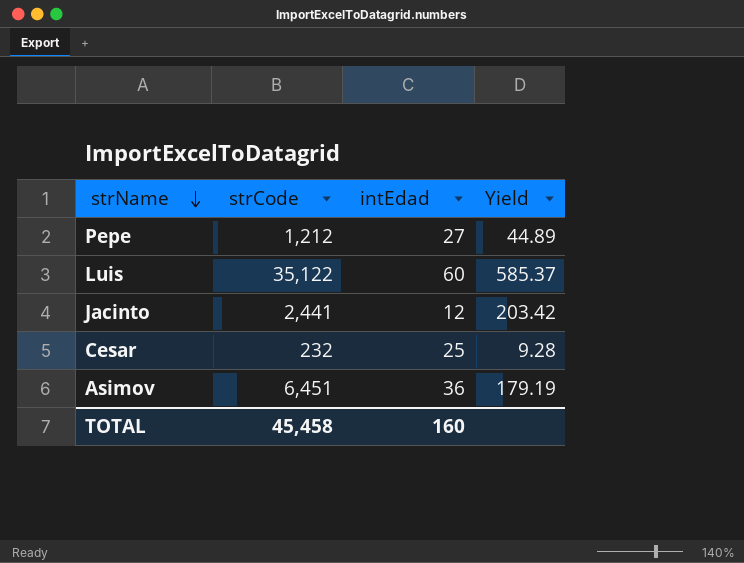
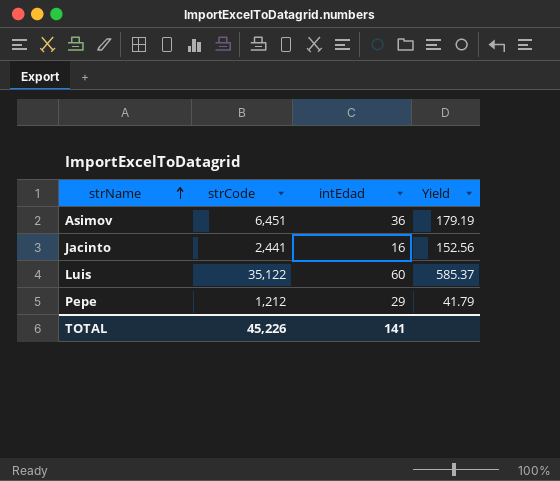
row order: strName descending -> strName ascending
row Cesar: 232 | 25 | 9.28 -> none
Jacinto | intEdad: 12 -> 16
Jacinto | Yield: 203.42 -> 152.56
Pepe | intEdad: 27 -> 29
Pepe | Yield: 44.89 -> 41.79
TOTAL | strCode: 45,458 -> 45,226
TOTAL | intEdad: 160 -> 141

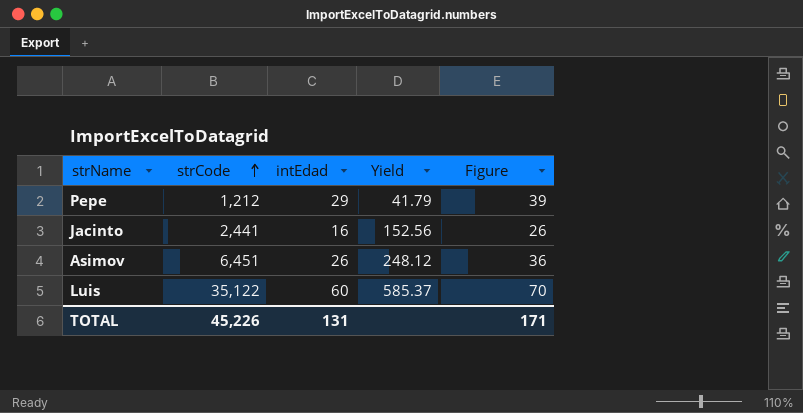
row order: strName ascending -> strCode ascending
column Figure | formula: none -> [intEdad] + 10
Asimov | intEdad: 36 -> 26
Asimov | Yield: 179.19 -> 248.12
TOTAL | intEdad: 141 -> 131

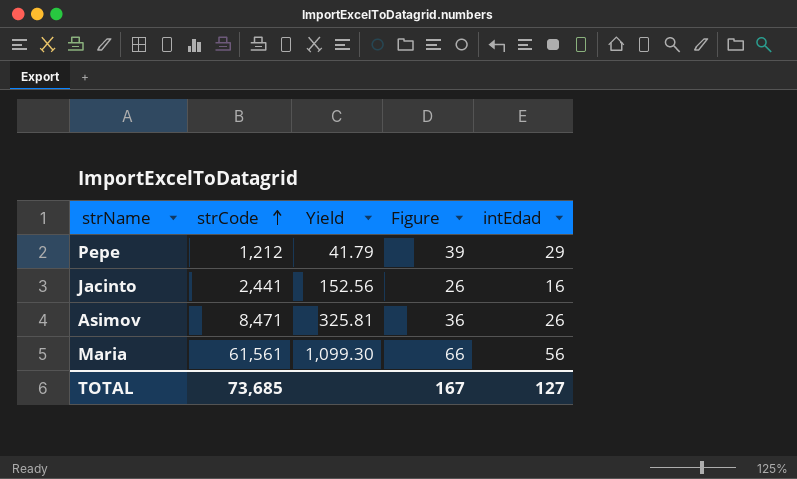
column intEdad | position: 3 -> 5
row Luis: 35,122 | 60 | 585.37 | 70 -> none
Asimov | strCode: 6,451 -> 8,471
Asimov | Yield: 248.12 -> 325.81
row Maria: none -> 61,561 | 1,099.30 | 66 | 56
TOTAL | strCode: 45,226 -> 73,685
TOTAL | Figure: 171 -> 167
TOTAL | intEdad: 131 -> 127

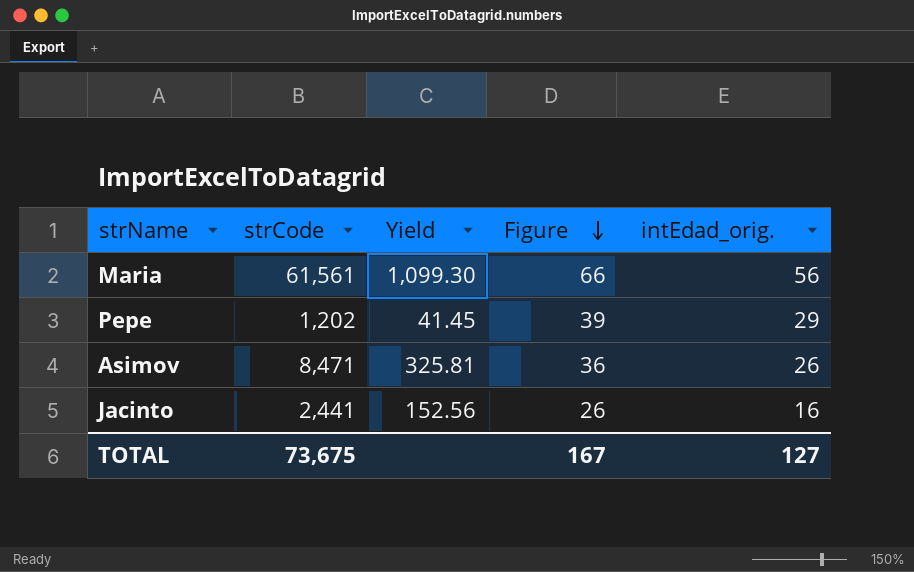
row order: strCode ascending -> Figure descending
column name: intEdad -> intEdad_orig.
Pepe | strCode: 1,212 -> 1,202
Pepe | Yield: 41.79 -> 41.45
TOTAL | strCode: 73,685 -> 73,675

